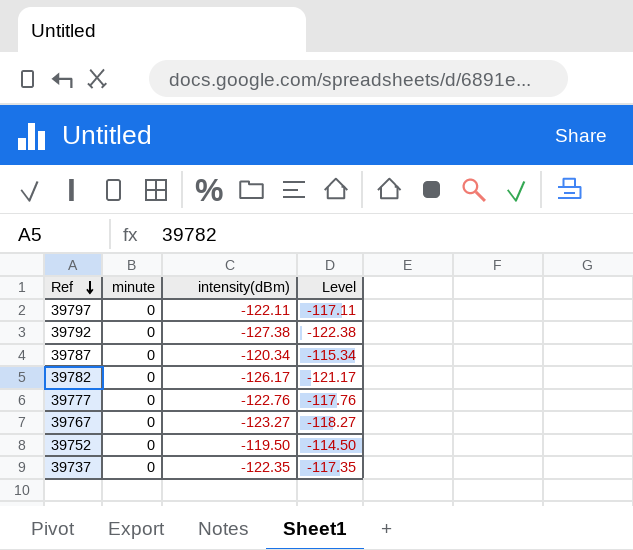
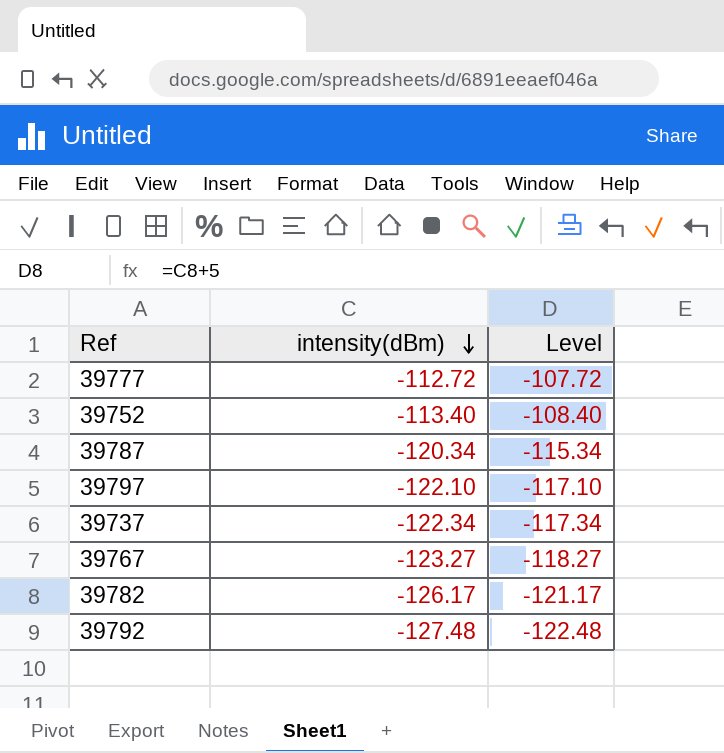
row order: Ref descending -> intensity(dBm) descending
column minute | position: 2 -> none
39777 | intensity(dBm): -122.76 -> -112.72
39777 | Level: -117.76 -> -107.72
39752 | intensity(dBm): -119.50 -> -113.40
39752 | Level: -114.50 -> -108.40
39797 | intensity(dBm): -122.11 -> -122.10
39797 | Level: -117.11 -> -117.10
39737 | intensity(dBm): -122.35 -> -122.34
39737 | Level: -117.35 -> -117.34
39792 | intensity(dBm): -127.38 -> -127.48
39792 | Level: -122.38 -> -122.48

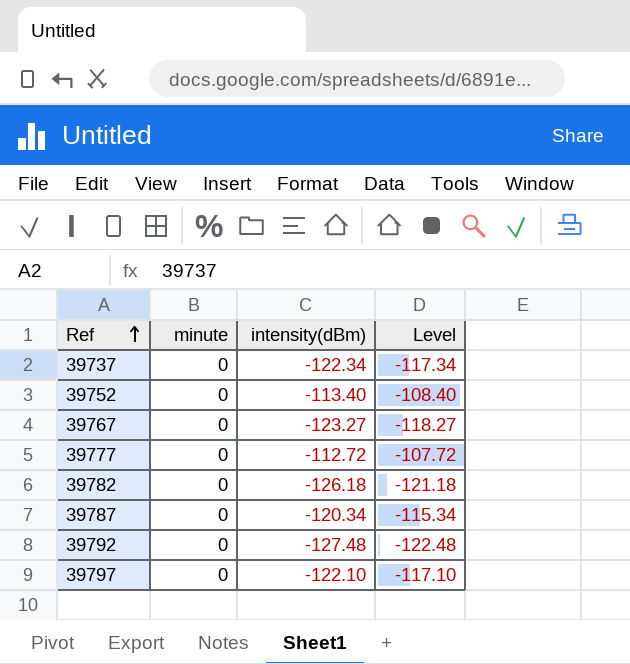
row order: intensity(dBm) descending -> Ref ascending
column minute | position: none -> 2
39782 | intensity(dBm): -126.17 -> -126.18
39782 | Level: -121.17 -> -121.18

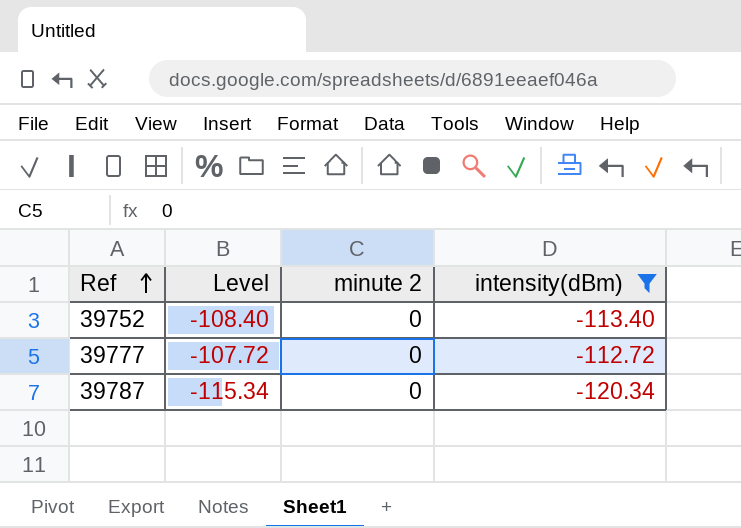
filter: none -> intensity(dBm) >= -120.34
column Level | position: 4 -> 2
column name: minute -> minute 2

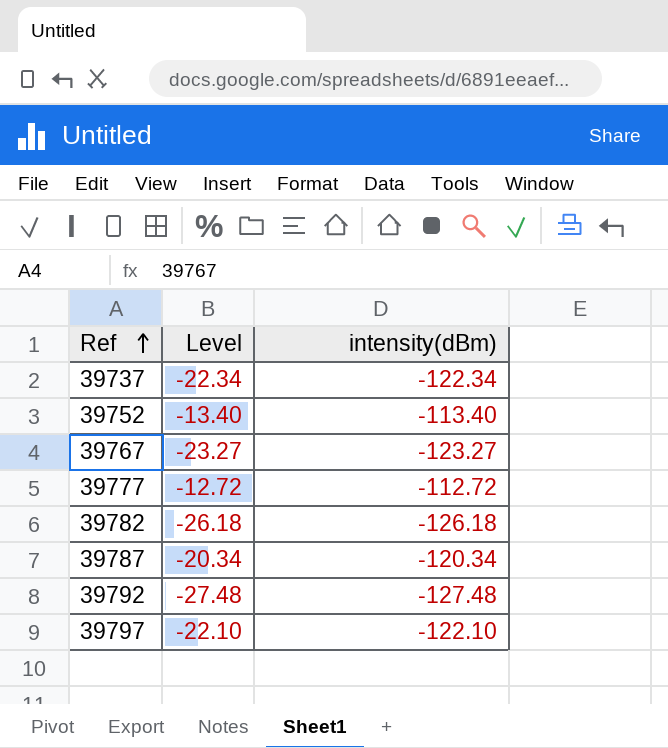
filter: intensity(dBm) >= -120.34 -> none
column minute 2 | position: 3 -> none
column Level | formula: [intensity(dBm)] + 5 -> [intensity(dBm)] + 100

